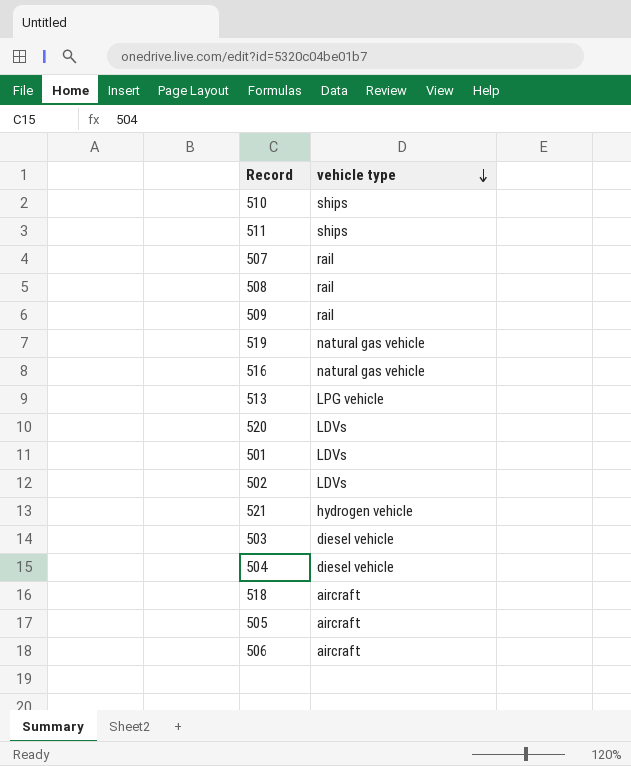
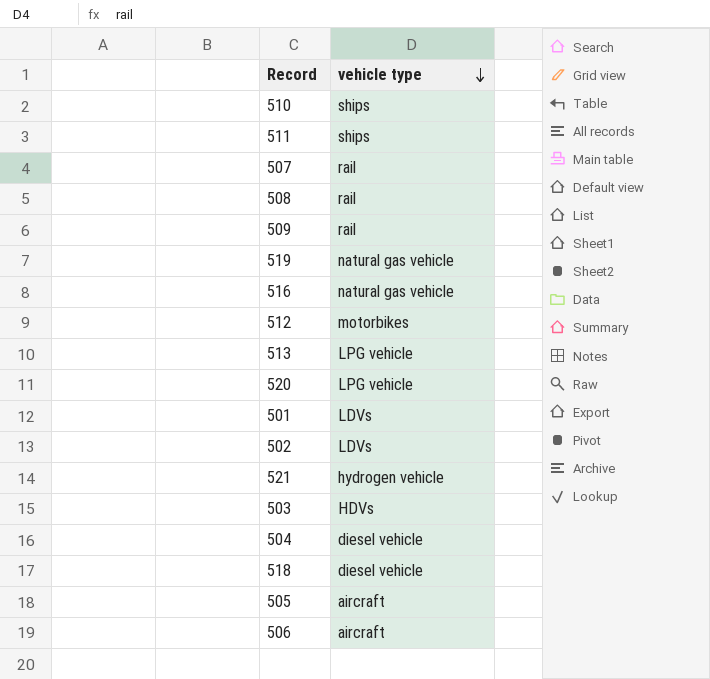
row 512: none -> motorbikes
520 | vehicle type: LDVs -> LPG vehicle
503 | vehicle type: diesel vehicle -> HDVs
518 | vehicle type: aircraft -> diesel vehicle

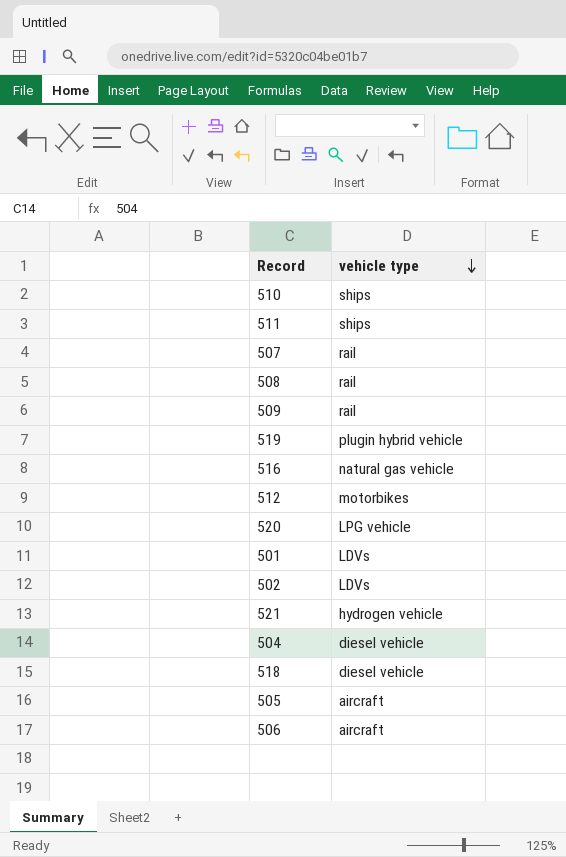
row 513: LPG vehicle -> none
row 503: HDVs -> none
519 | vehicle type: natural gas vehicle -> plugin hybrid vehicle

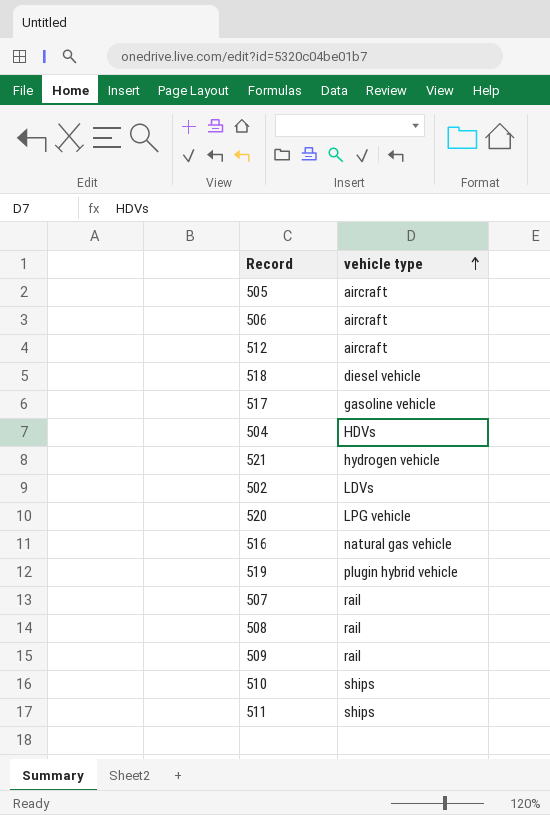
row order: vehicle type descending -> vehicle type ascending
row 501: LDVs -> none
512 | vehicle type: motorbikes -> aircraft
row 517: none -> gasoline vehicle
504 | vehicle type: diesel vehicle -> HDVs

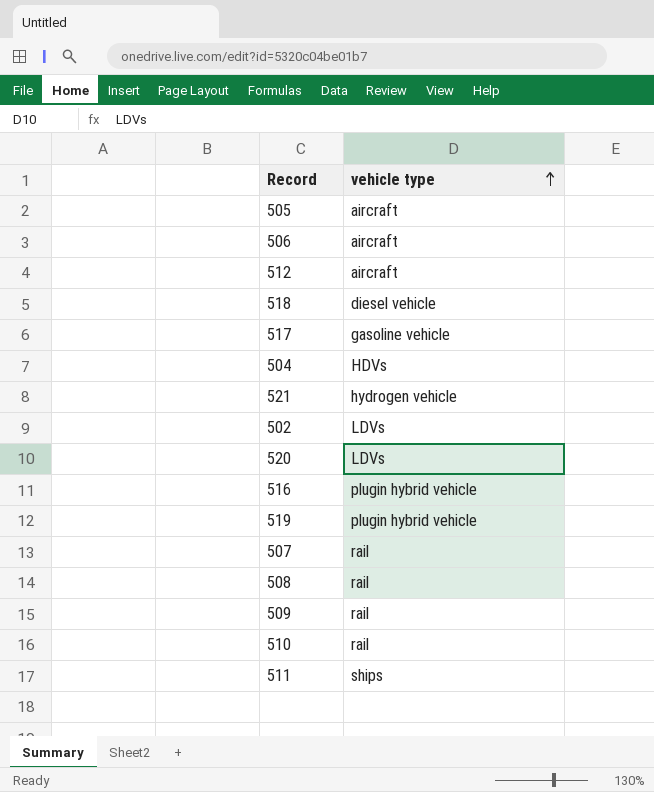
520 | vehicle type: LPG vehicle -> LDVs
516 | vehicle type: natural gas vehicle -> plugin hybrid vehicle
510 | vehicle type: ships -> rail

